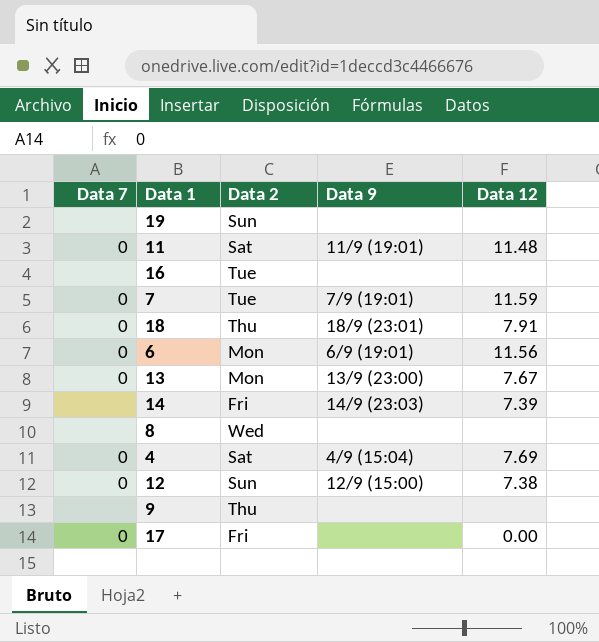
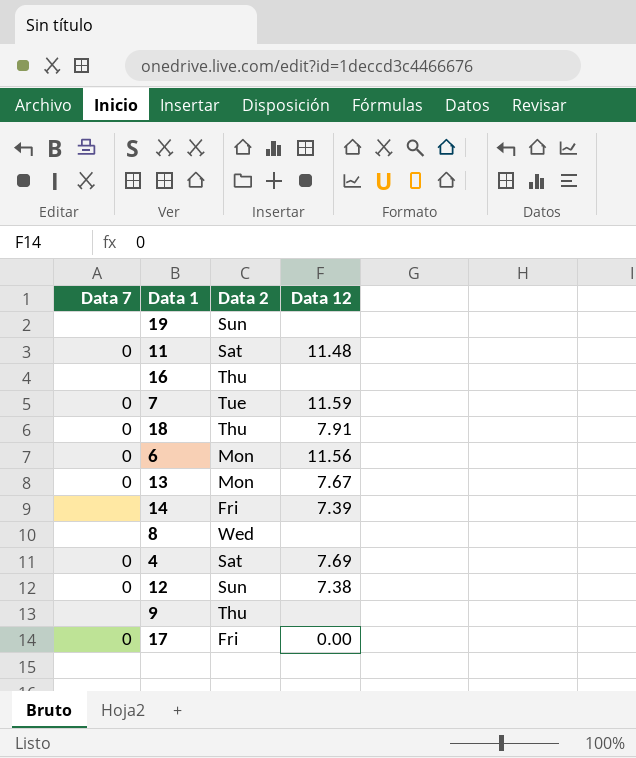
column Data 9 | position: 4 -> none
16 | Data 2: Tue -> Thu

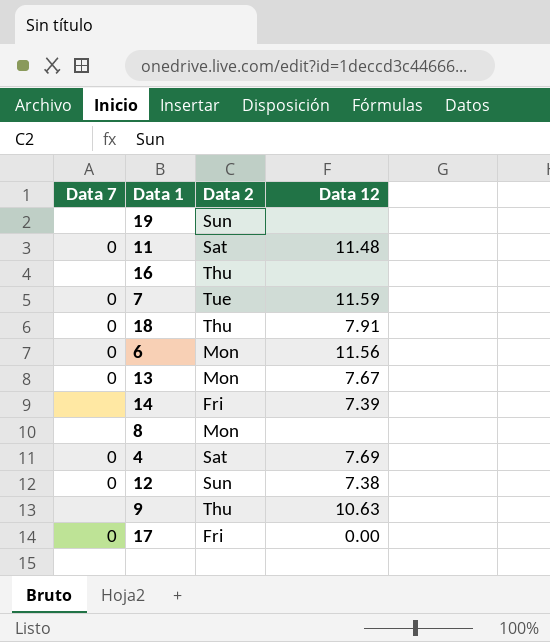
8 | Data 2: Wed -> Mon
9 | Data 12: none -> 10.63

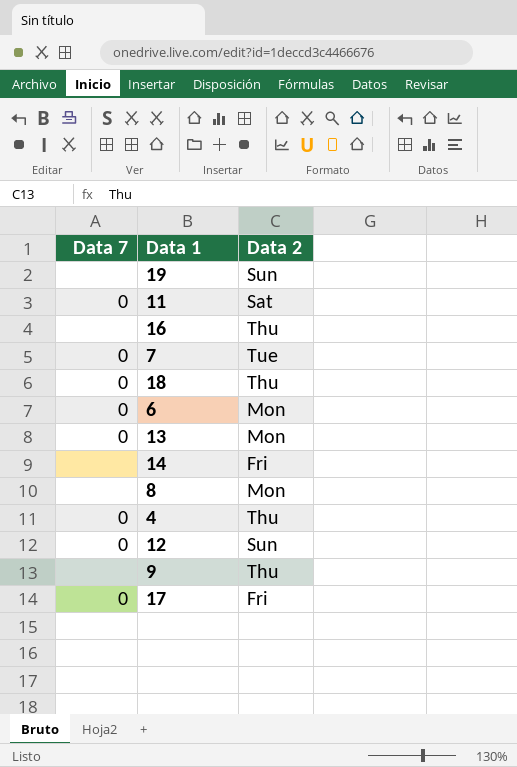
column Data 12 | position: 4 -> none
4 | Data 2: Sat -> Thu

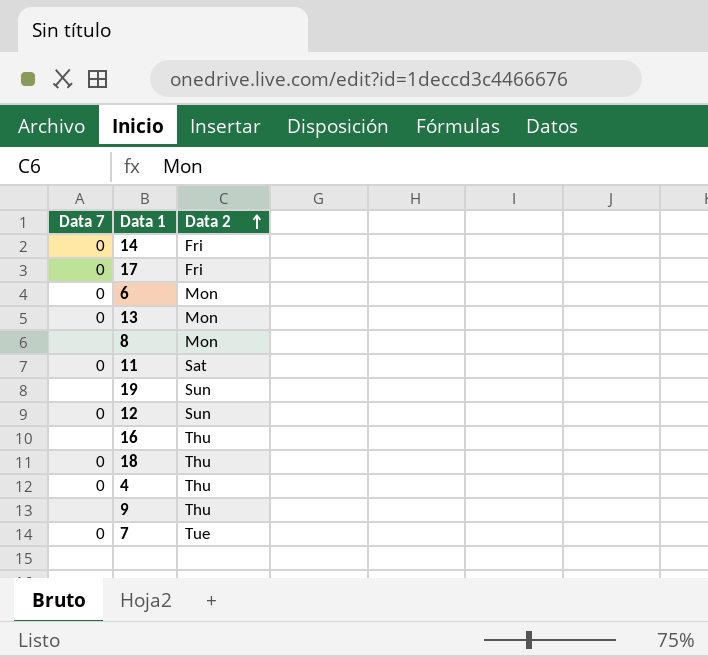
row order: none -> Data 2 ascending
14 | Data 7: none -> 0

